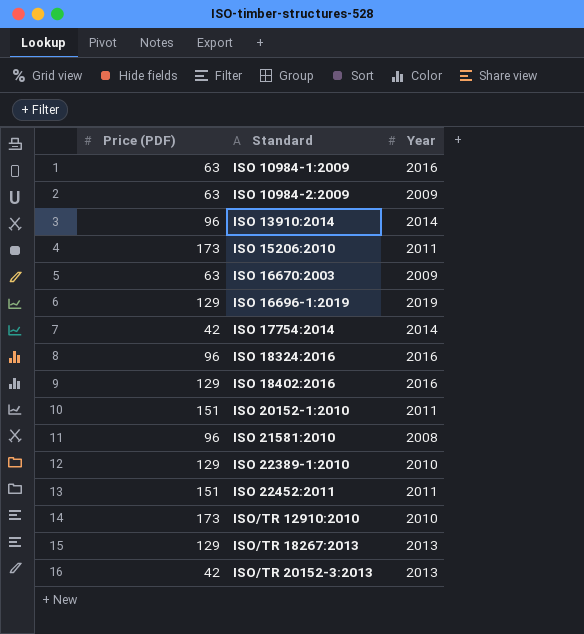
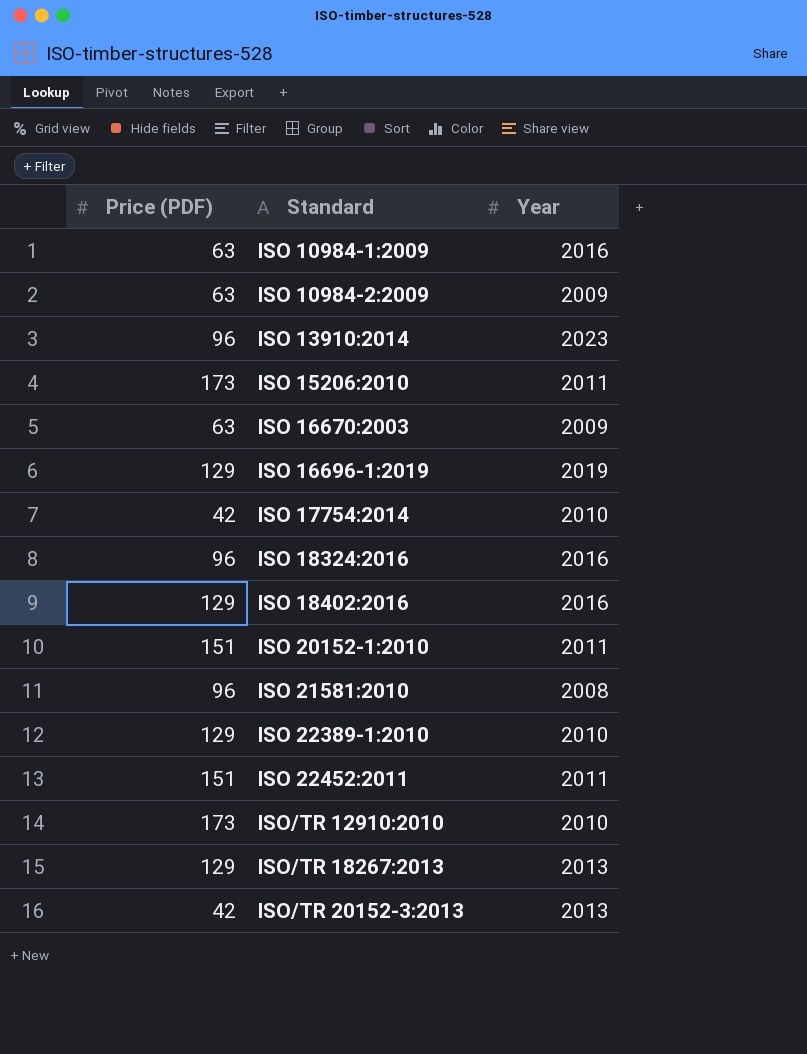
ISO 13910:2014 | Year: 2014 -> 2023
ISO 17754:2014 | Year: 2014 -> 2010

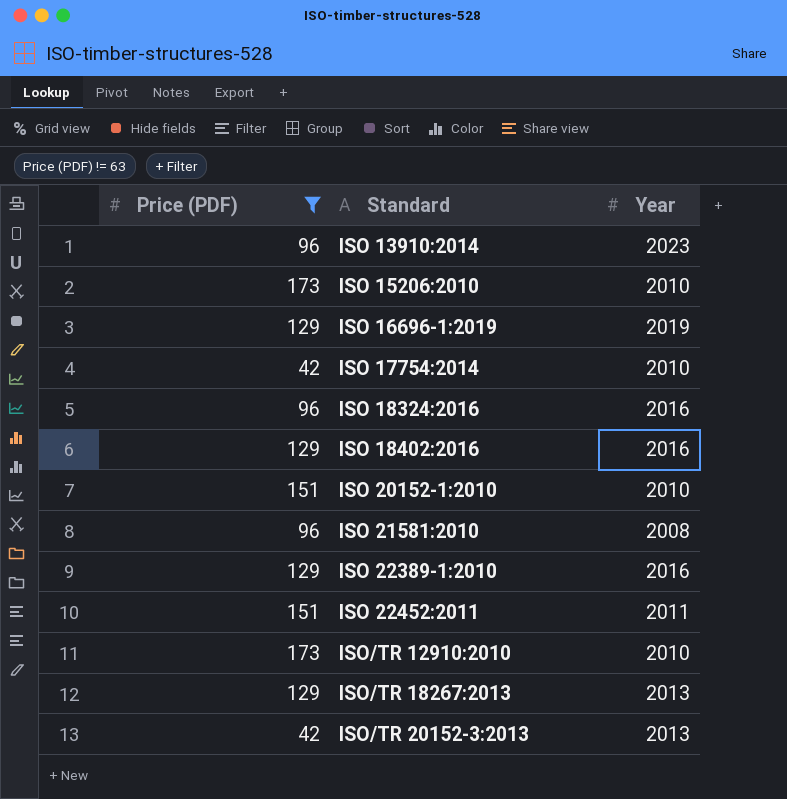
filter: none -> Price (PDF) != 63
ISO 15206:2010 | Year: 2011 -> 2010
ISO 20152-1:2010 | Year: 2011 -> 2010
ISO 22389-1:2010 | Year: 2010 -> 2016

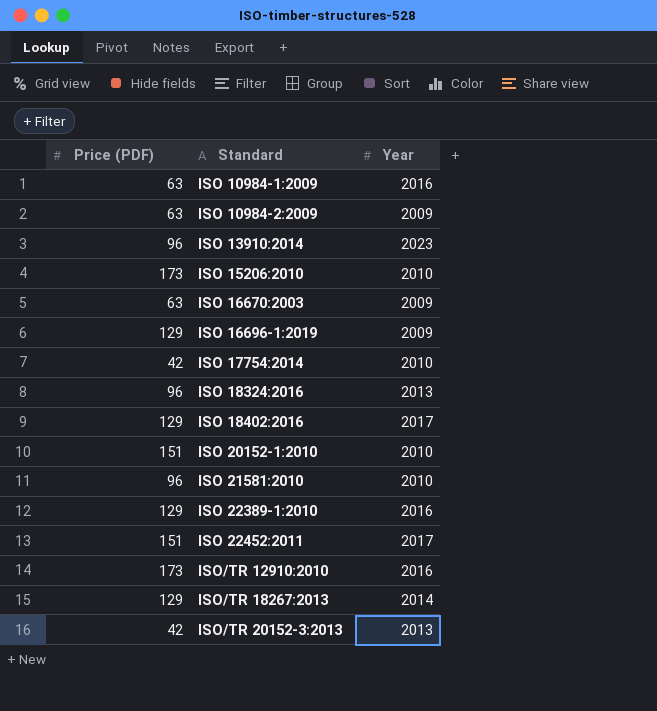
filter: Price (PDF) != 63 -> none
ISO 16696-1:2019 | Year: 2019 -> 2009
ISO 18324:2016 | Year: 2016 -> 2013
ISO 18402:2016 | Year: 2016 -> 2017
ISO 21581:2010 | Year: 2008 -> 2010
ISO 22452:2011 | Year: 2011 -> 2017
ISO/TR 12910:2010 | Year: 2010 -> 2016
ISO/TR 18267:2013 | Year: 2013 -> 2014

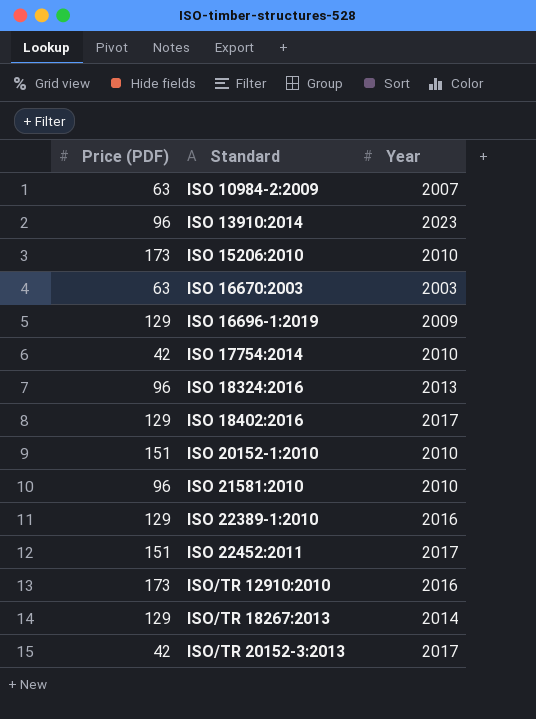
row ISO 10984-1:2009: 63 | 2016 -> none
ISO 10984-2:2009 | Year: 2009 -> 2007
ISO 16670:2003 | Year: 2009 -> 2003
ISO/TR 20152-3:2013 | Year: 2013 -> 2017

